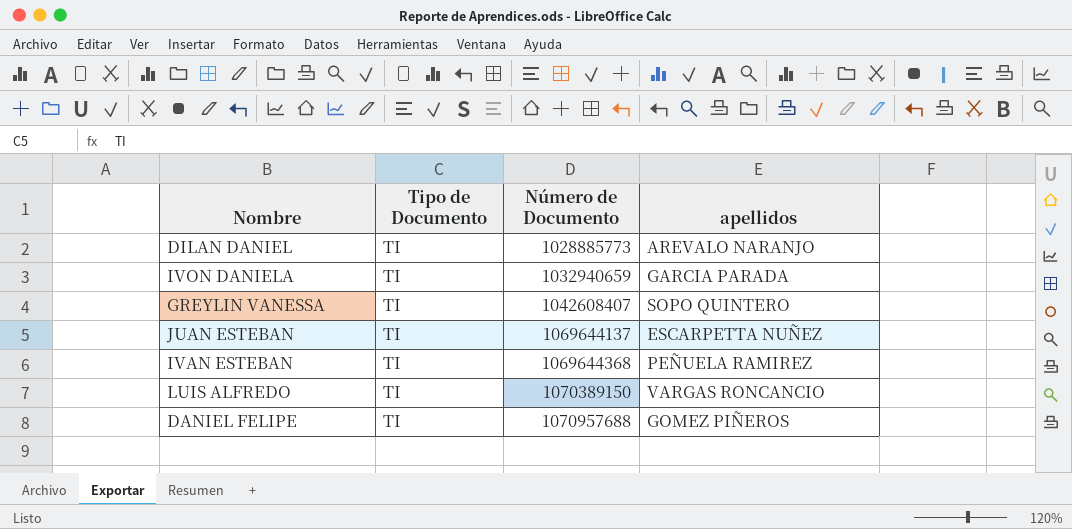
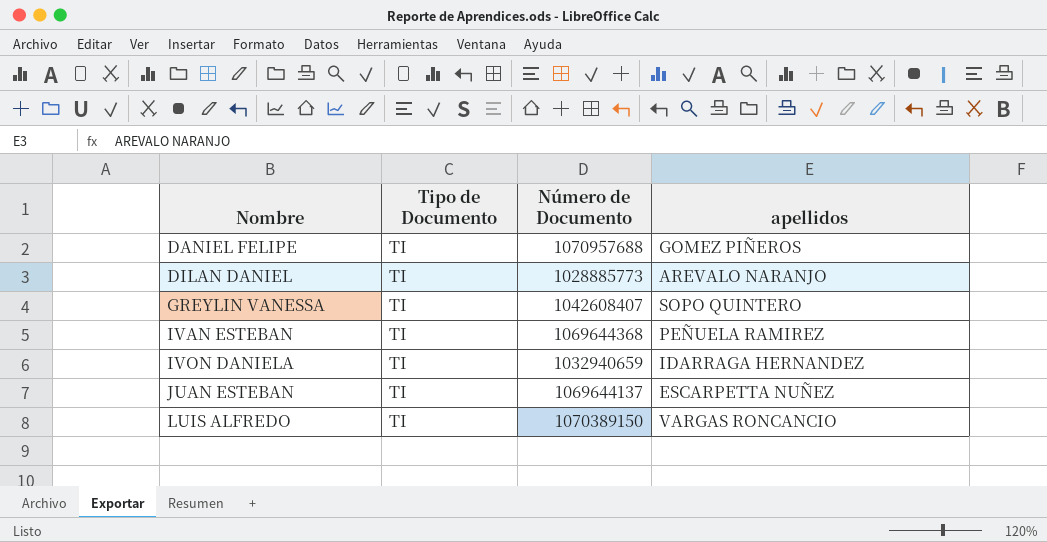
row order: Número de Documento ascending -> Nombre ascending
IVON DANIELA | apellidos: GARCIA PARADA -> IDARRAGA HERNANDEZ

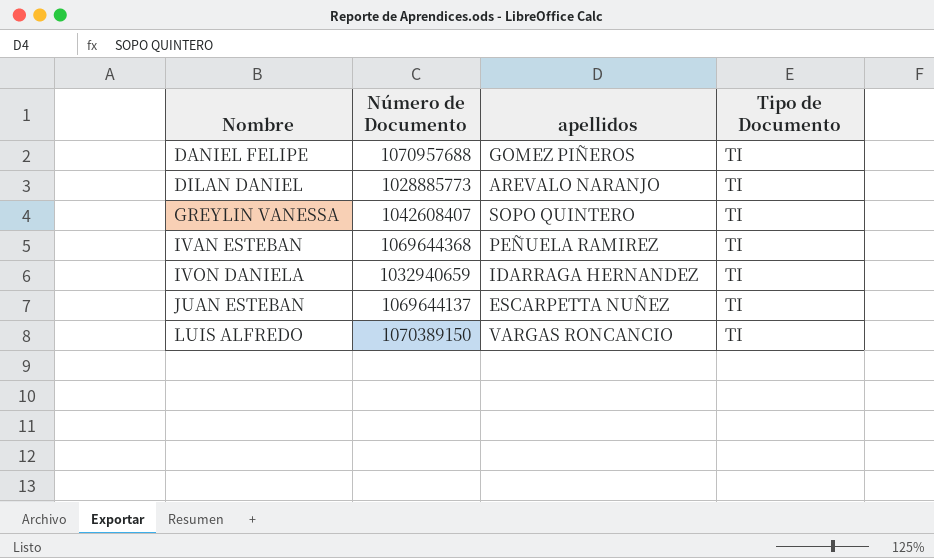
column Tipo de Documento | position: 2 -> 4

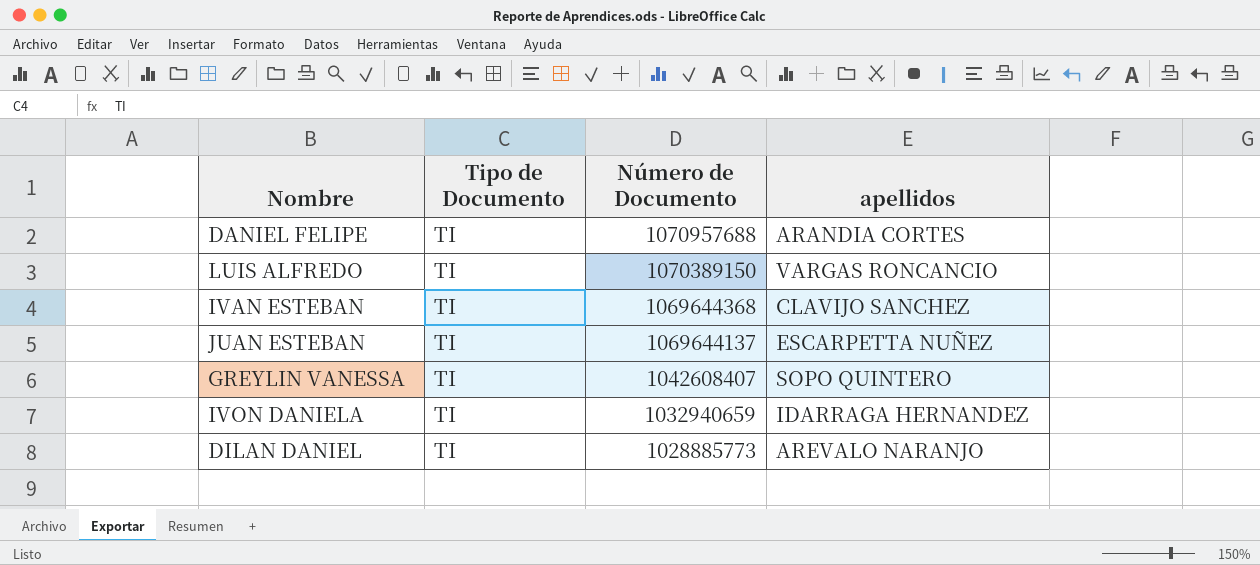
row order: Nombre ascending -> Número de Documento descending
column Tipo de Documento | position: 4 -> 2
DANIEL FELIPE | apellidos: GOMEZ PIÑEROS -> ARANDIA CORTES
IVAN ESTEBAN | apellidos: PEÑUELA RAMIREZ -> CLAVIJO SANCHEZ

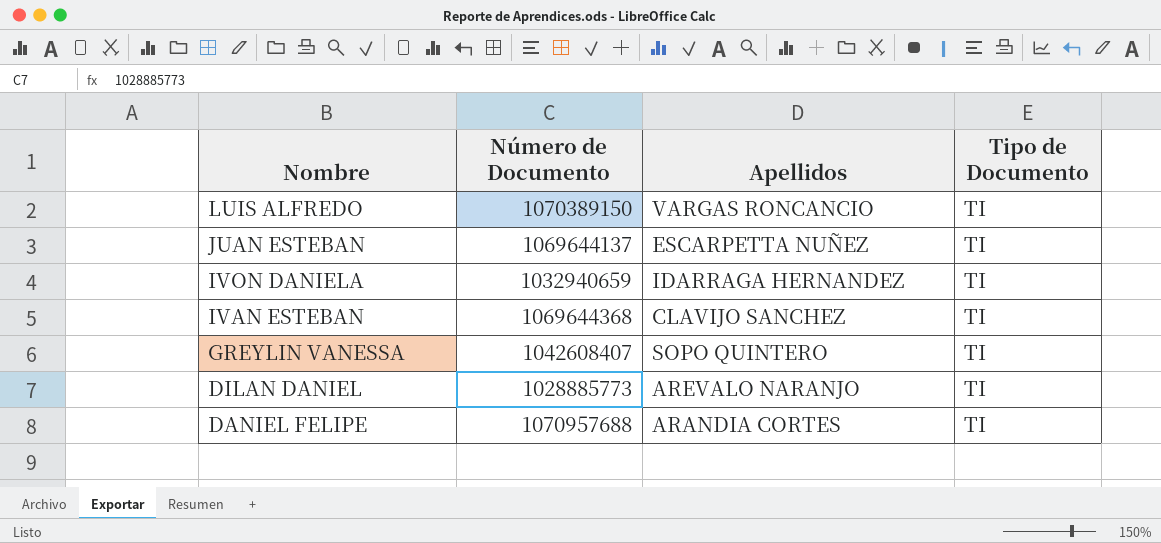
row order: Número de Documento descending -> Nombre descending
column name: apellidos -> Apellidos
column Tipo de Documento | position: 2 -> 4

